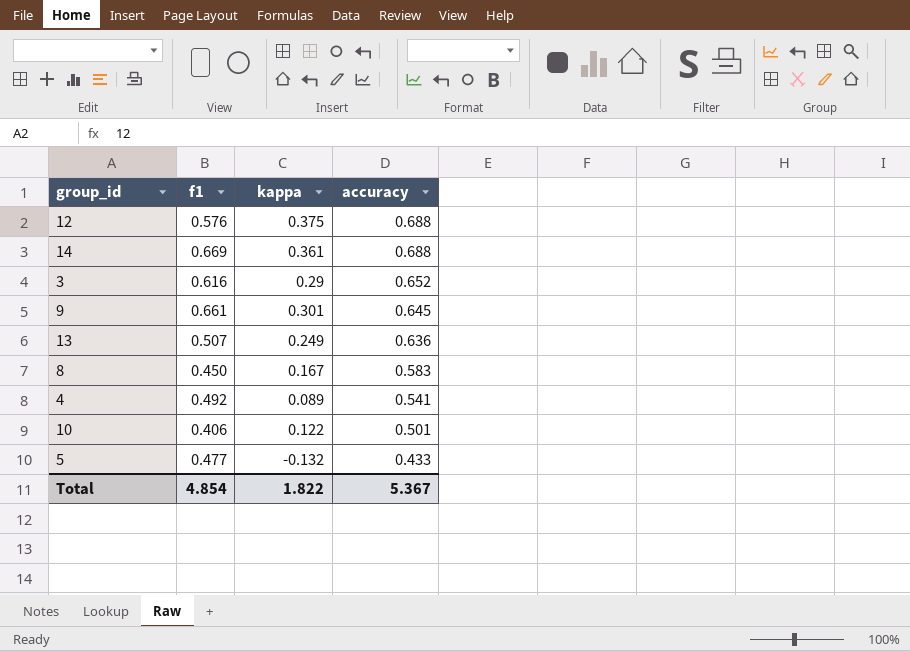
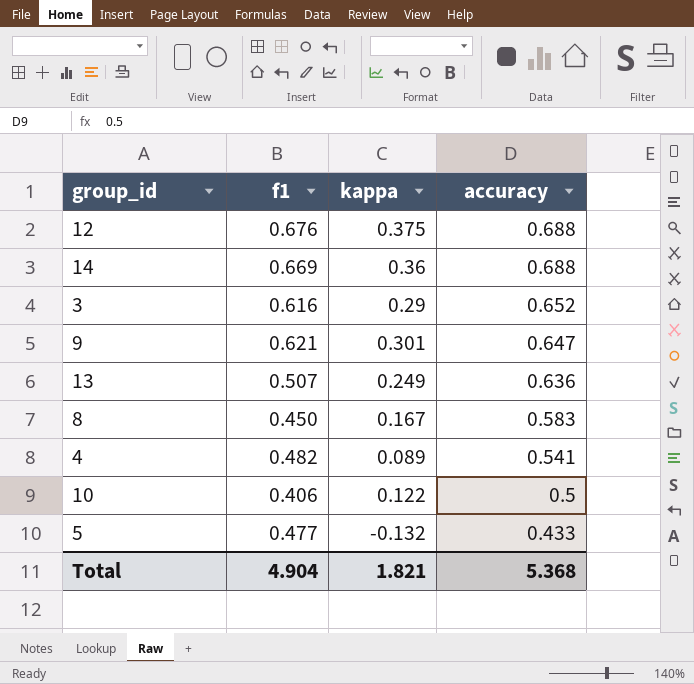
12 | f1: 0.576 -> 0.676
14 | kappa: 0.361 -> 0.36
9 | f1: 0.661 -> 0.621
9 | accuracy: 0.645 -> 0.647
4 | f1: 0.492 -> 0.482
10 | accuracy: 0.501 -> 0.5
Total | f1: 4.854 -> 4.904
Total | kappa: 1.822 -> 1.821
Total | accuracy: 5.367 -> 5.368

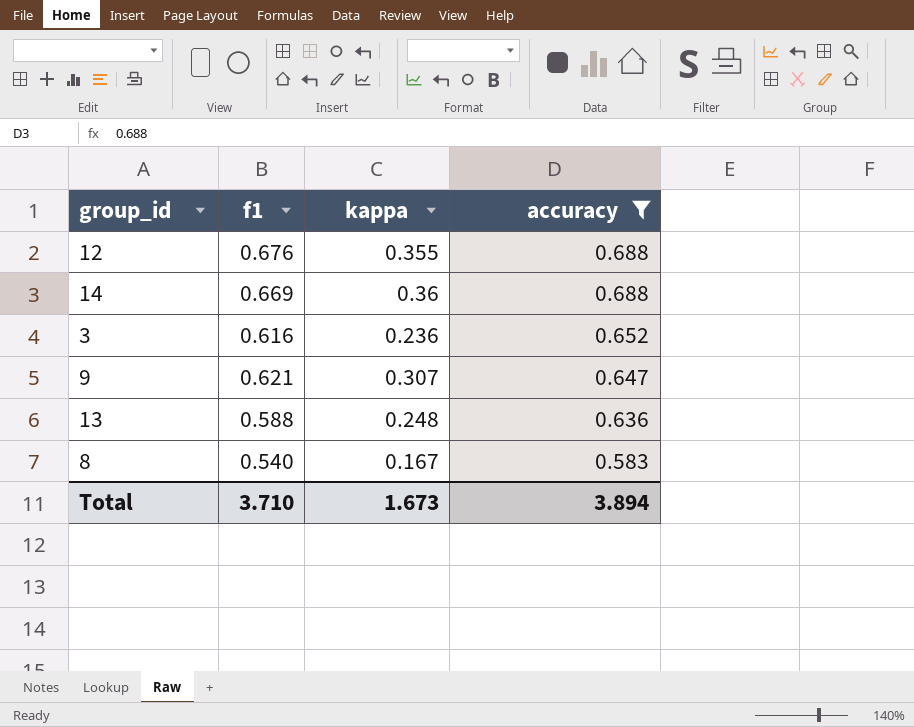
filter: none -> accuracy >= 0.583
12 | kappa: 0.375 -> 0.355
3 | kappa: 0.29 -> 0.236
9 | kappa: 0.301 -> 0.307
13 | f1: 0.507 -> 0.588
13 | kappa: 0.249 -> 0.248
8 | f1: 0.450 -> 0.540
Total | f1: 4.904 -> 3.710
Total | kappa: 1.821 -> 1.673
Total | accuracy: 5.368 -> 3.894

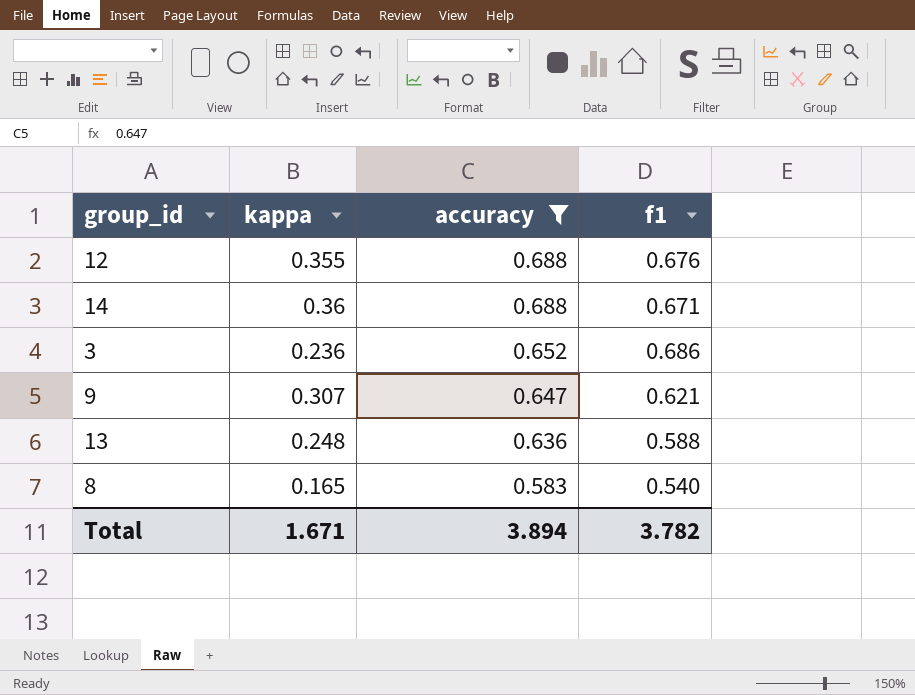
column f1 | position: 2 -> 4
14 | f1: 0.669 -> 0.671
3 | f1: 0.616 -> 0.686
8 | kappa: 0.167 -> 0.165
Total | kappa: 1.673 -> 1.671
Total | f1: 3.710 -> 3.782

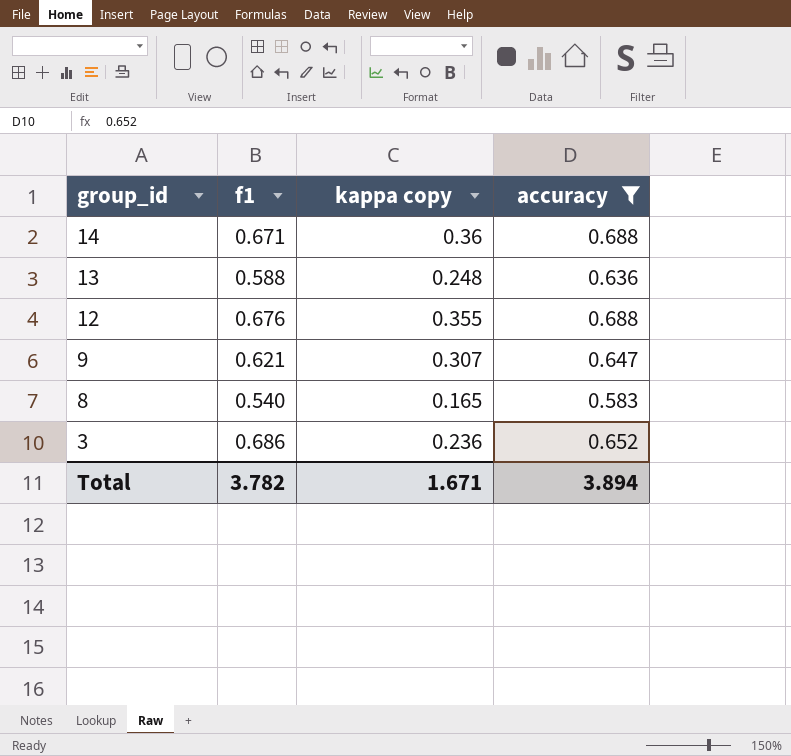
row order: accuracy descending -> group_id descending
column f1 | position: 4 -> 2
column name: kappa -> kappa copy

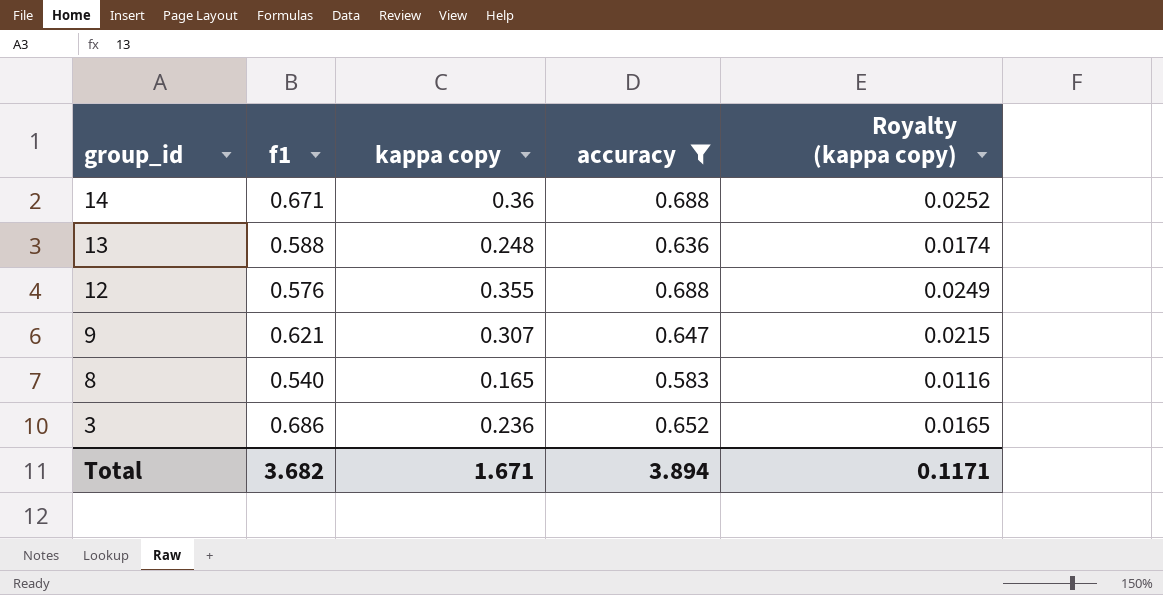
column Royalty (kappa copy) | formula: none -> [kappa copy] * 0.07
12 | f1: 0.676 -> 0.576
Total | f1: 3.782 -> 3.682

